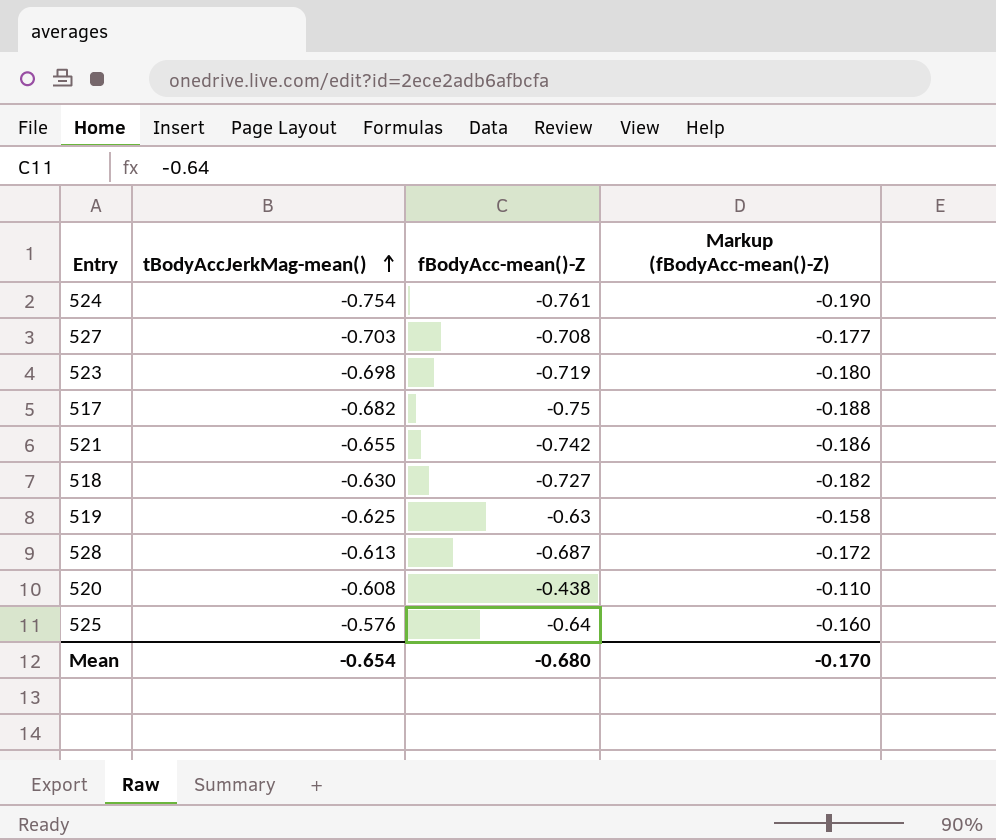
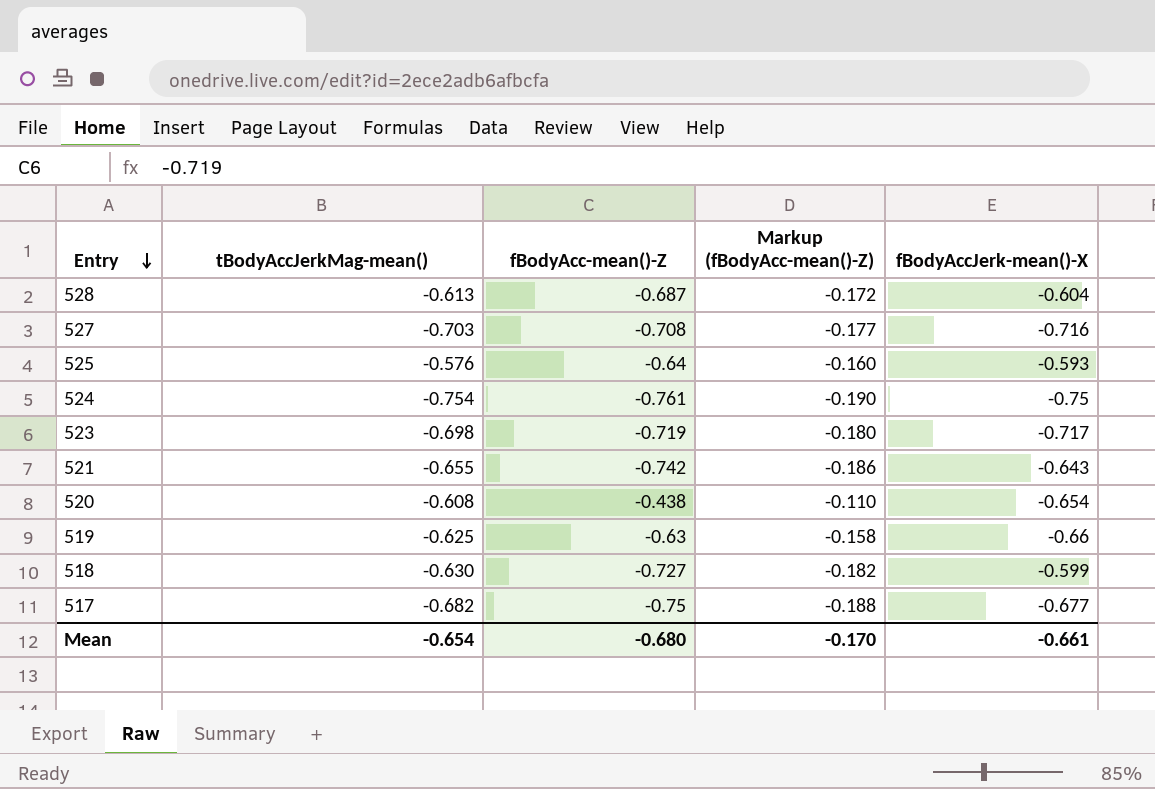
row order: tBodyAccJerkMag-mean() ascending -> Entry descending
column fBodyAccJerk-mean()-X | position: none -> 5

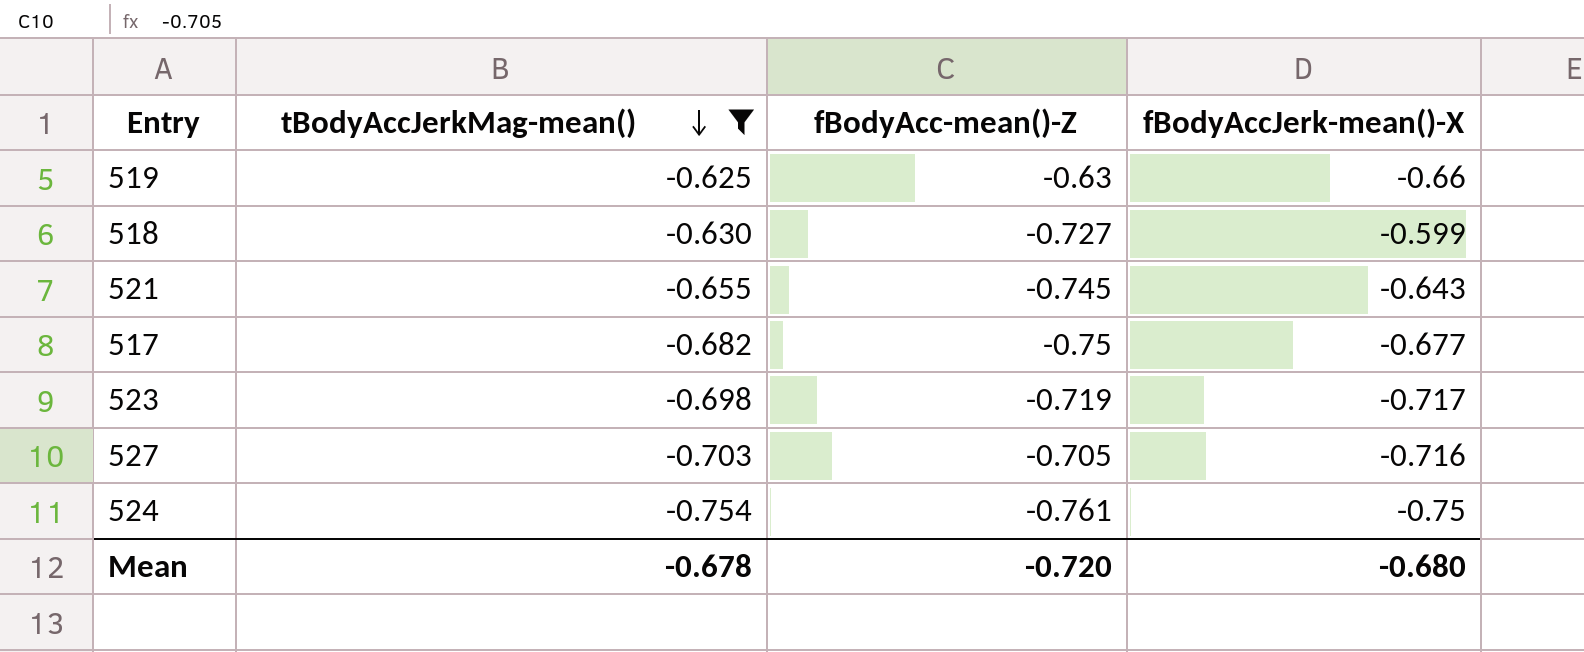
filter: none -> tBodyAccJerkMag-mean() <= -0.625
row order: Entry descending -> tBodyAccJerkMag-mean() descending
column Markup (fBodyAcc-mean()-Z) | formula: [fBodyAcc-mean()-Z] * 0.25 -> none
521 | fBodyAcc-mean()-Z: -0.742 -> -0.745
527 | fBodyAcc-mean()-Z: -0.708 -> -0.705
Mean | tBodyAccJerkMag-mean(): -0.654 -> -0.678
Mean | fBodyAcc-mean()-Z: -0.680 -> -0.720
Mean | fBodyAccJerk-mean()-X: -0.661 -> -0.680

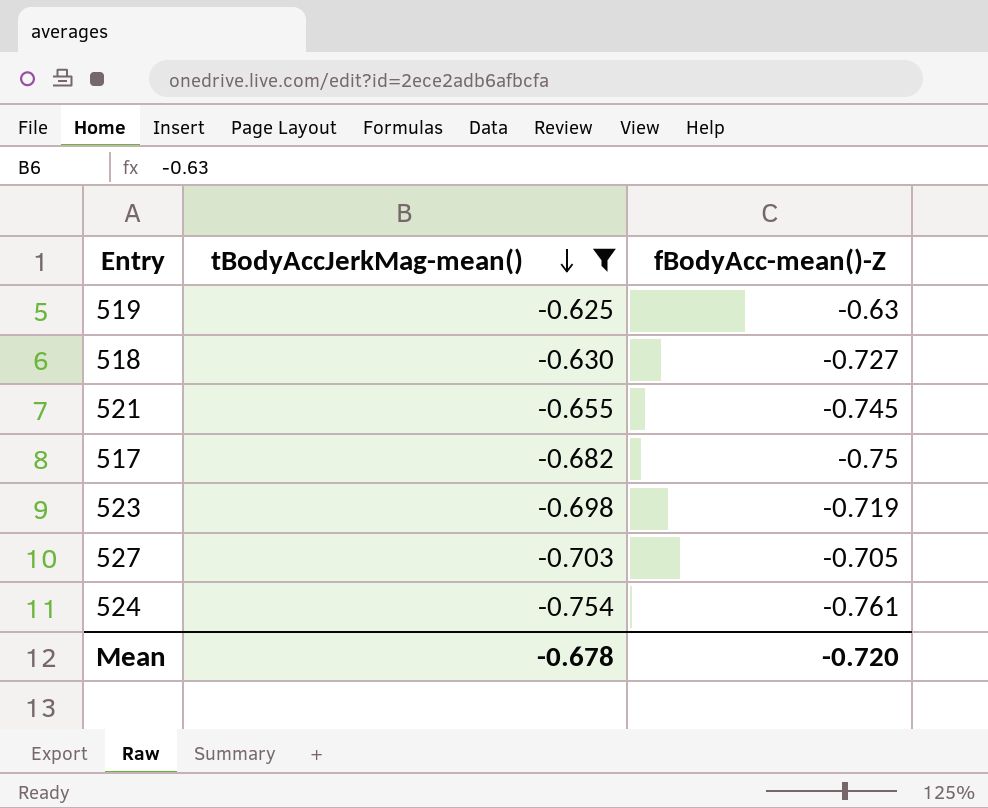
column fBodyAccJerk-mean()-X | position: 4 -> none

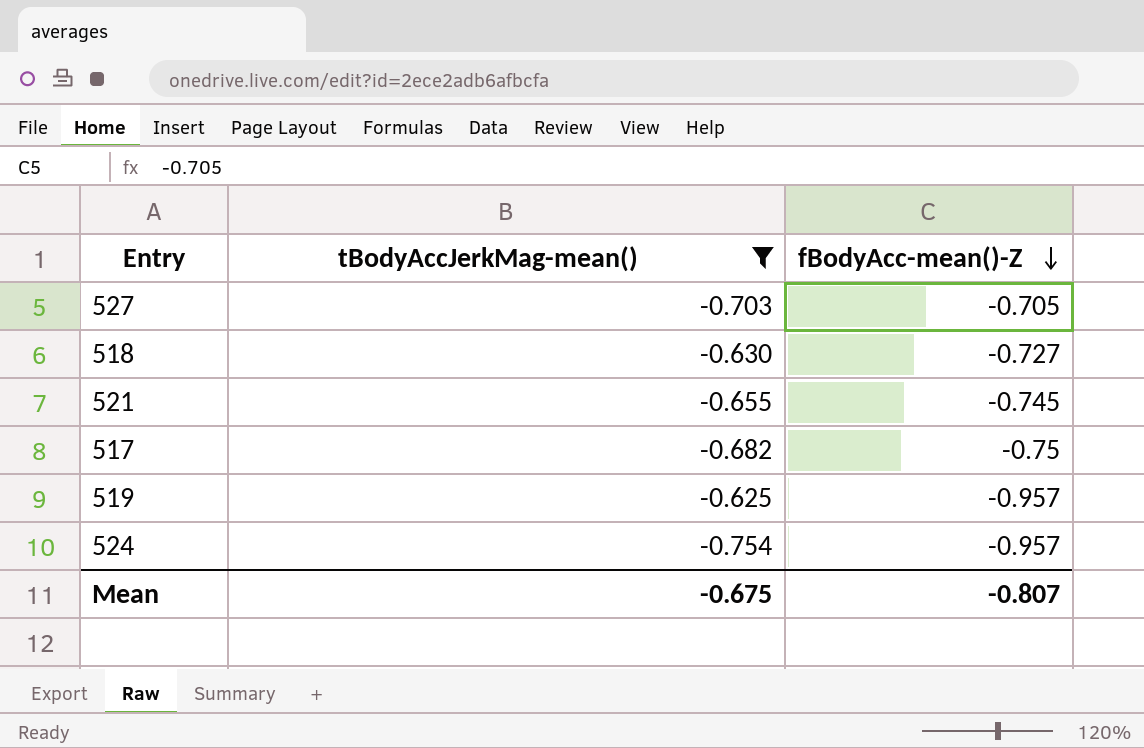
row order: tBodyAccJerkMag-mean() descending -> fBodyAcc-mean()-Z descending
row 523: -0.698 | -0.719 -> none
519 | fBodyAcc-mean()-Z: -0.63 -> -0.957
524 | fBodyAcc-mean()-Z: -0.761 -> -0.957
Mean | tBodyAccJerkMag-mean(): -0.678 -> -0.675
Mean | fBodyAcc-mean()-Z: -0.720 -> -0.807

